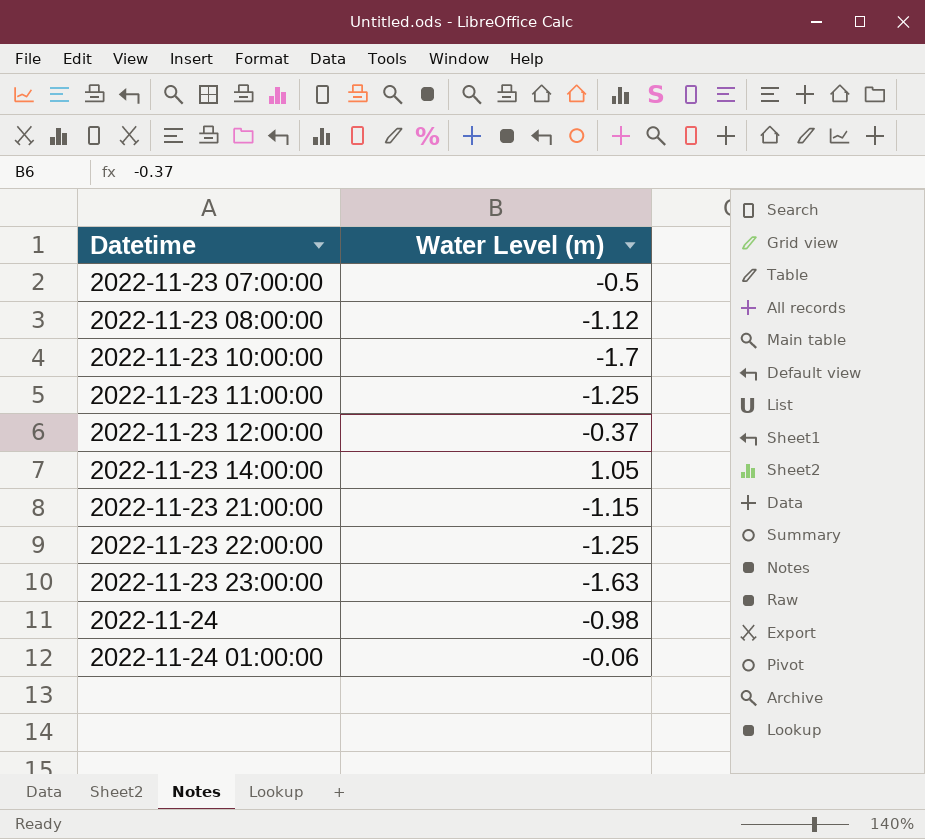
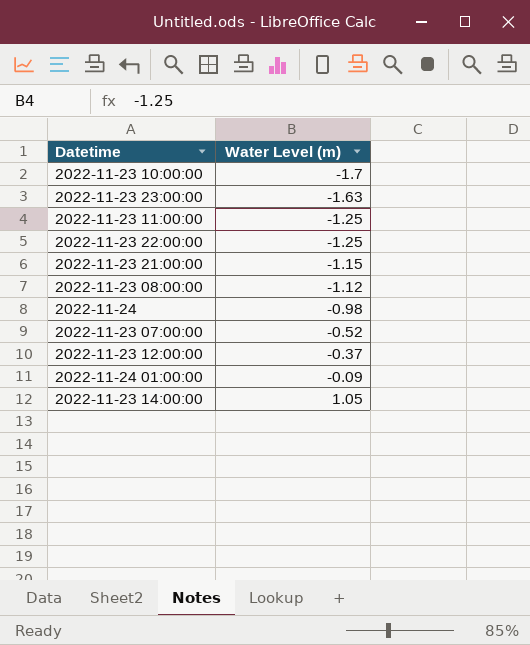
row order: Datetime ascending -> Water Level (m) ascending
2022-11-23 07:00:00 | Water Level (m): -0.5 -> -0.52
2022-11-24 01:00:00 | Water Level (m): -0.06 -> -0.09

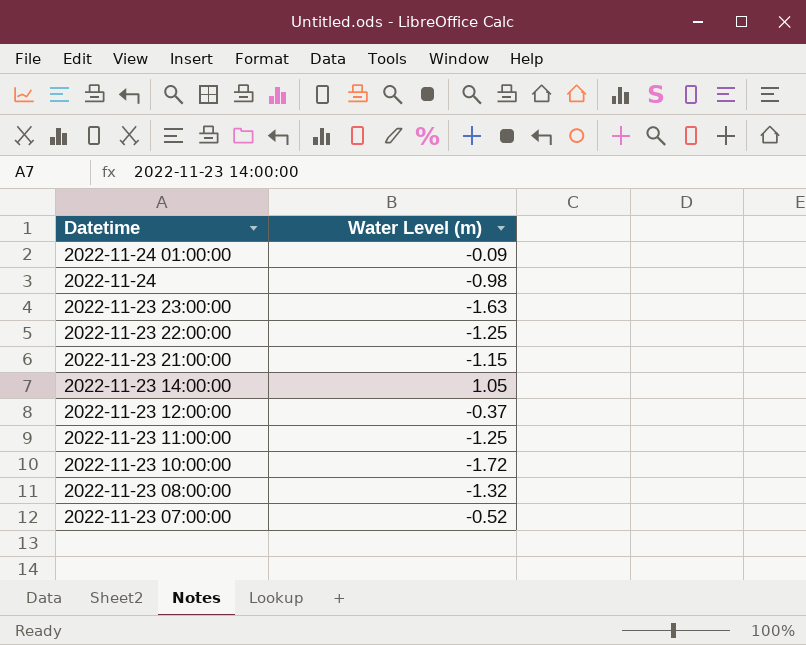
row order: Water Level (m) ascending -> Datetime descending
2022-11-23 10:00:00 | Water Level (m): -1.7 -> -1.72
2022-11-23 08:00:00 | Water Level (m): -1.12 -> -1.32

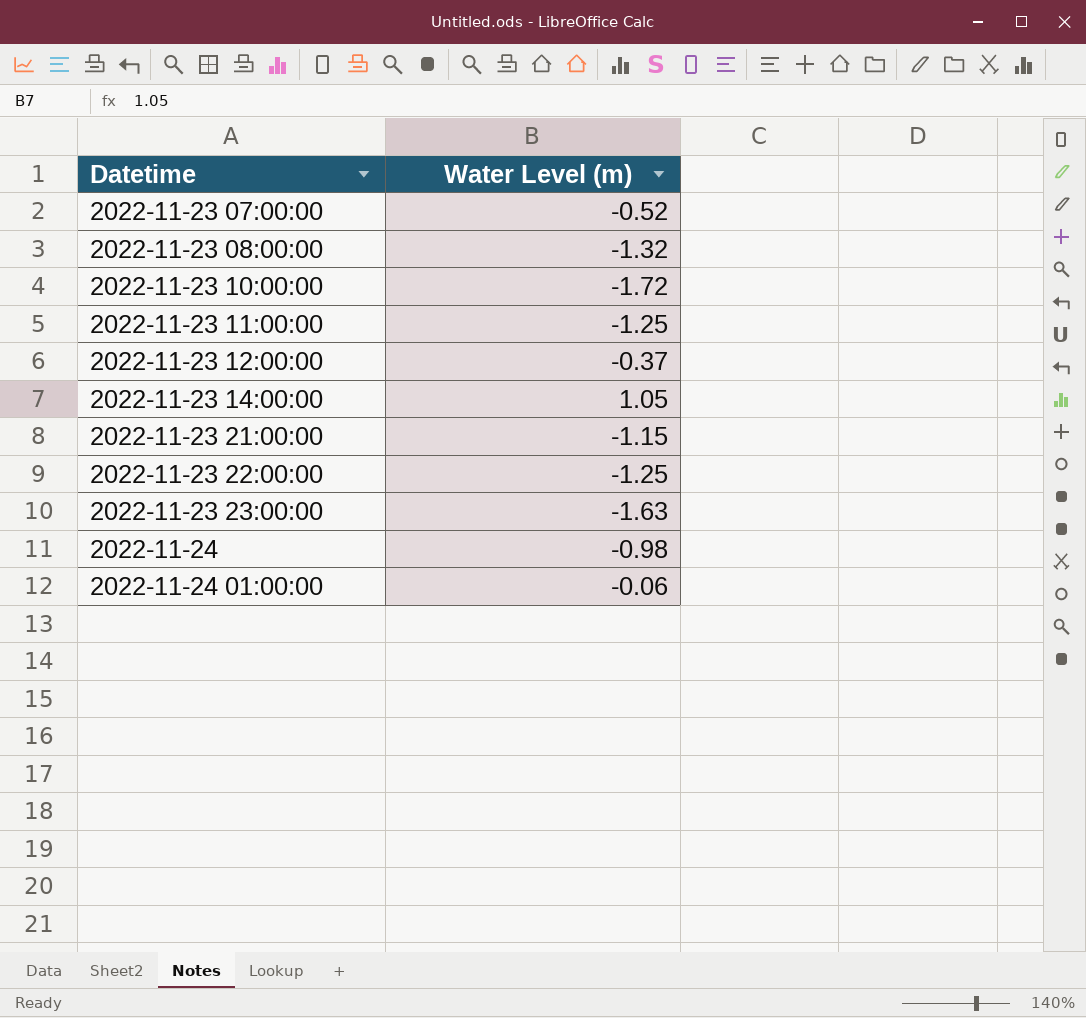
row order: Datetime descending -> Datetime ascending
2022-11-24 01:00:00 | Water Level (m): -0.09 -> -0.06

